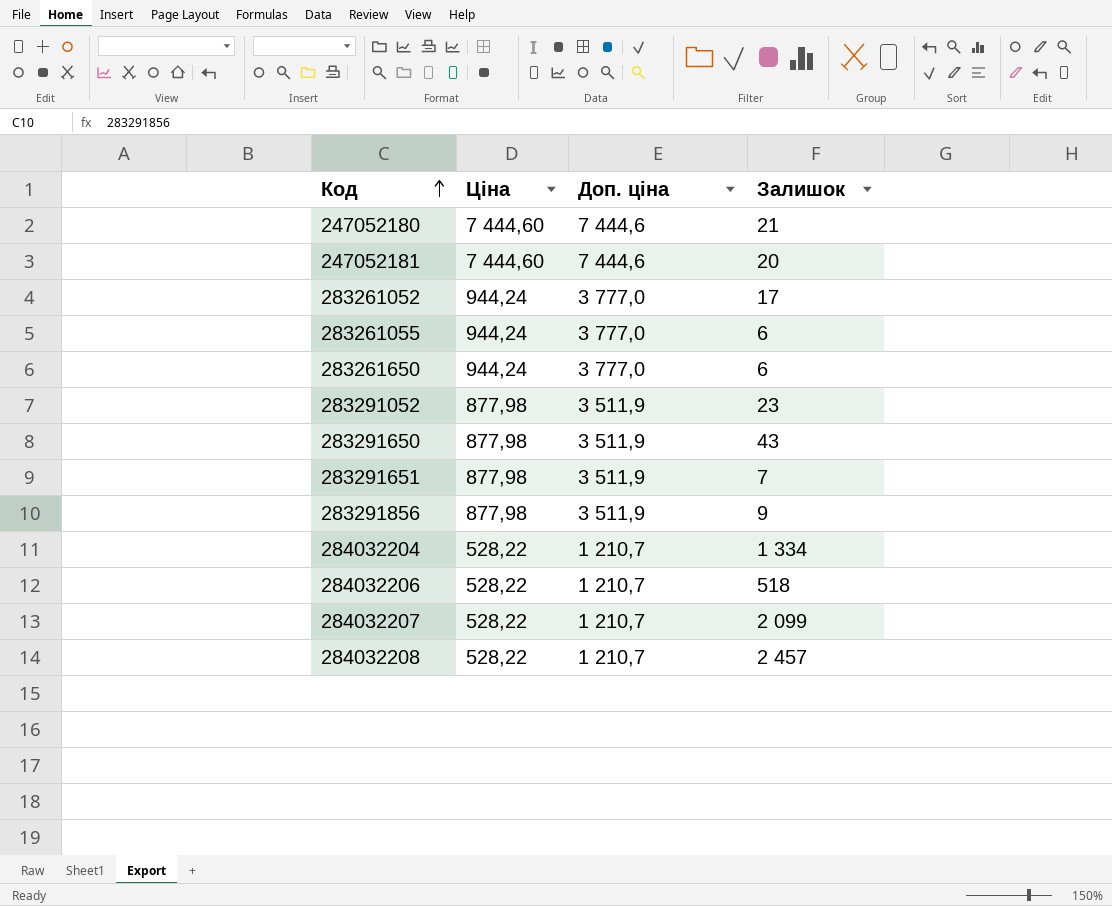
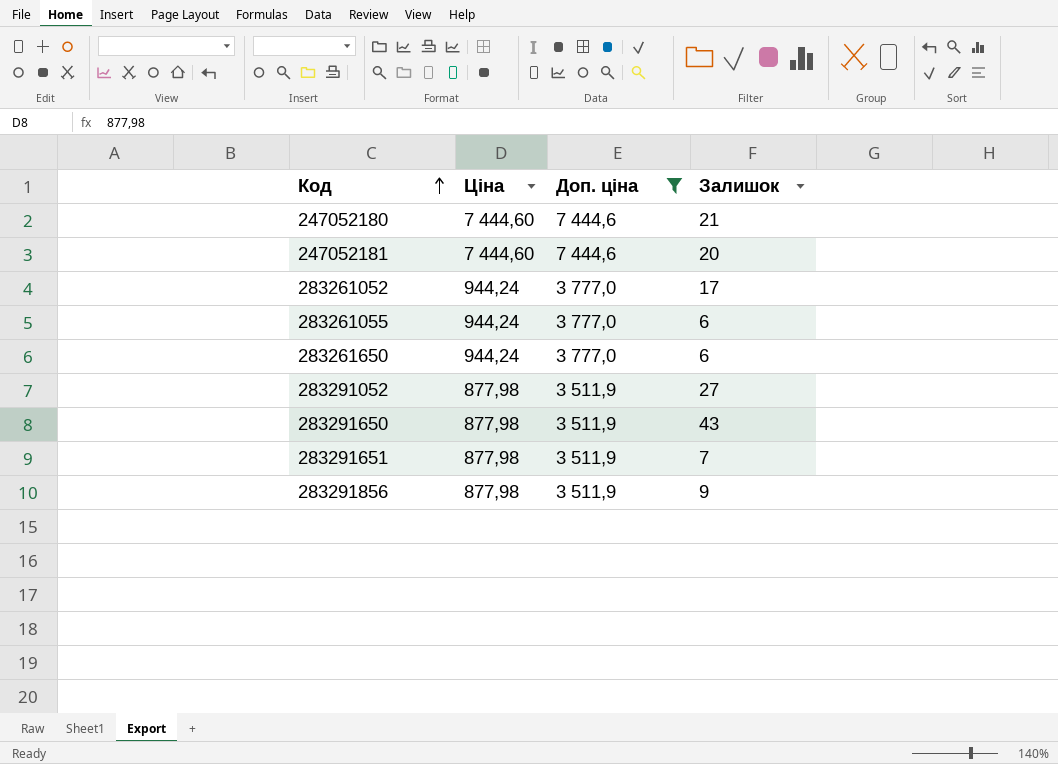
filter: none -> Доп. ціна != 1 210,7
283291052 | Залишок: 23 -> 27

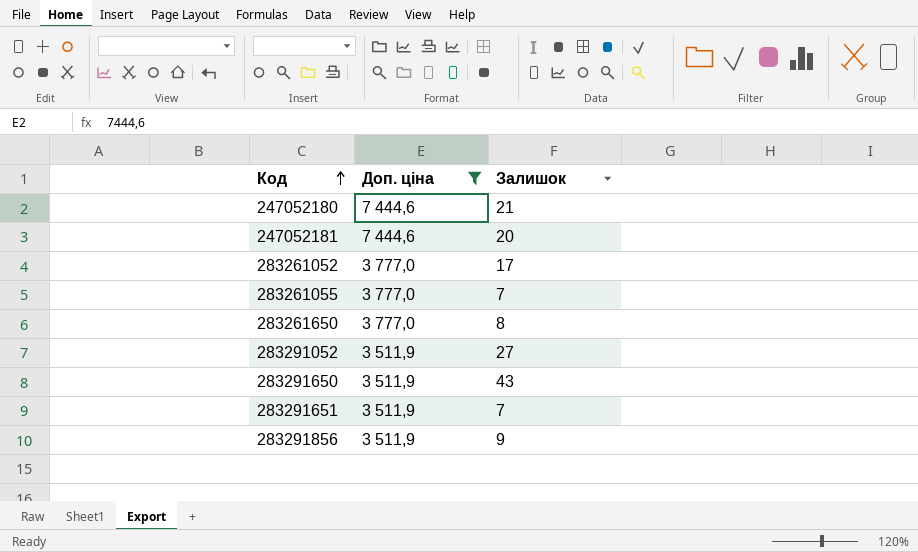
column Ціна | position: 2 -> none
283261055 | Залишок: 6 -> 7
283261650 | Залишок: 6 -> 8

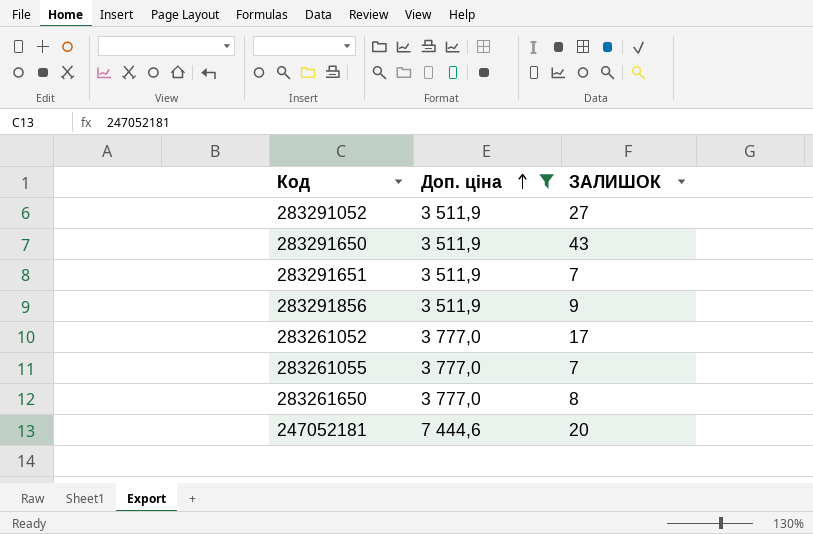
row order: Код ascending -> Доп. ціна ascending
column name: Залишок -> ЗАЛИШОК
row 247052180: 7 444,6 | 21 -> none

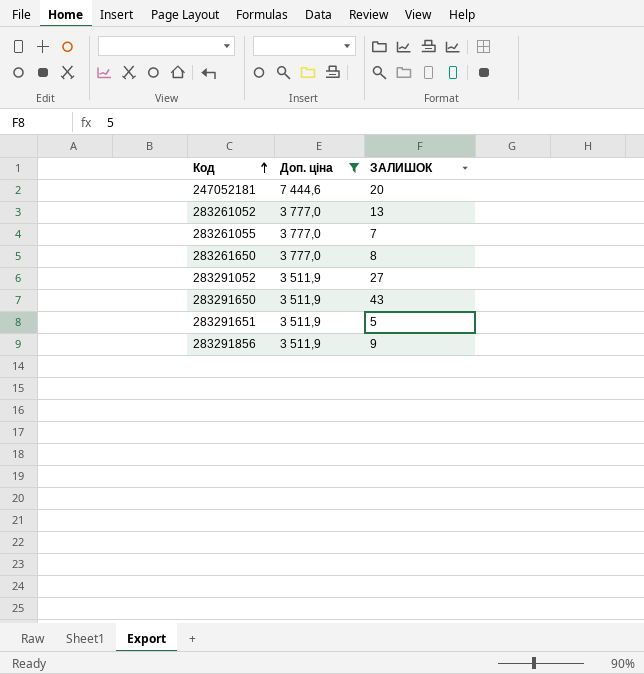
row order: Доп. ціна ascending -> Код ascending
283261052 | ЗАЛИШОК: 17 -> 13
283291651 | ЗАЛИШОК: 7 -> 5

